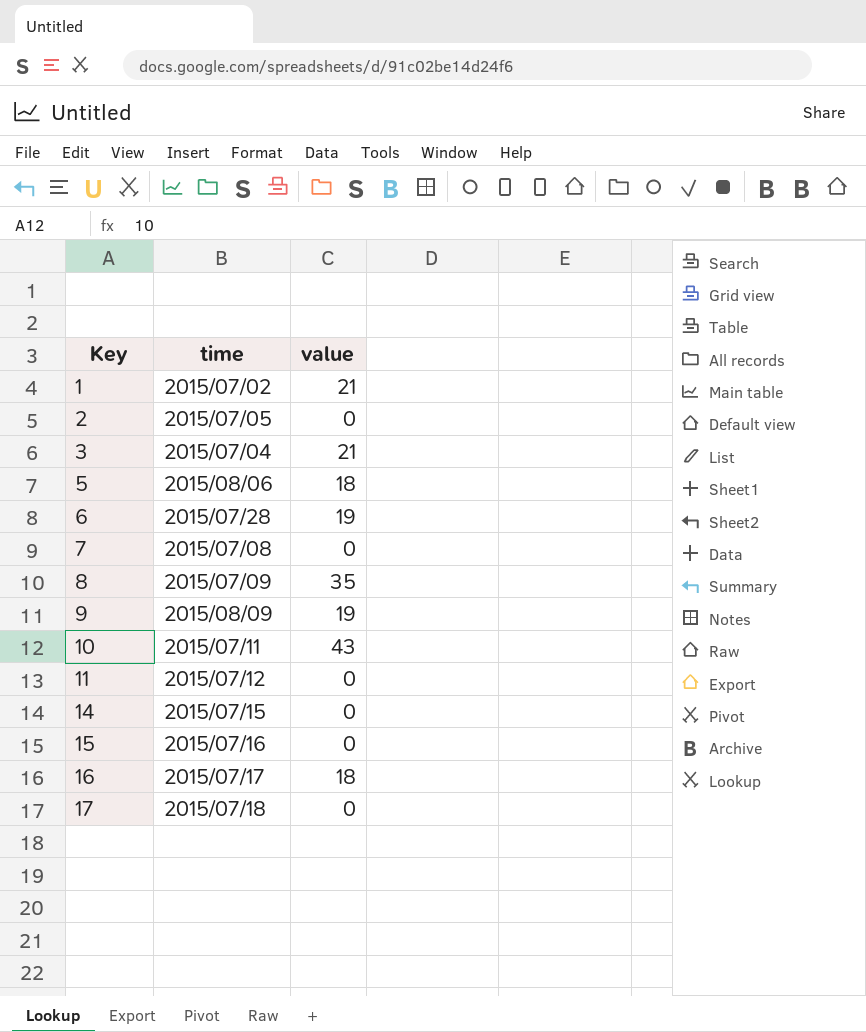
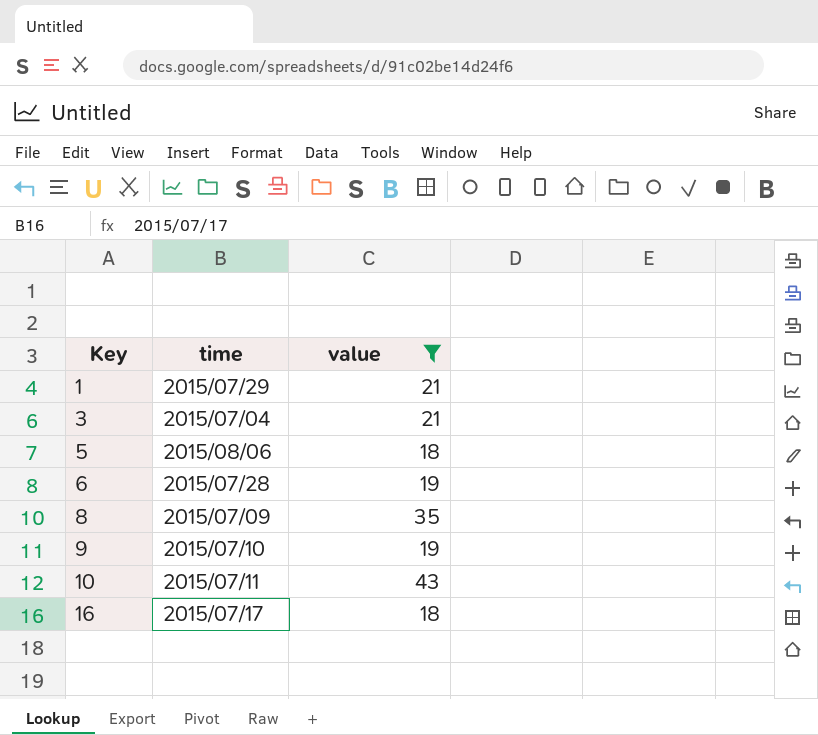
filter: none -> value != 0
1 | time: 2015/07/02 -> 2015/07/29
9 | time: 2015/08/09 -> 2015/07/10

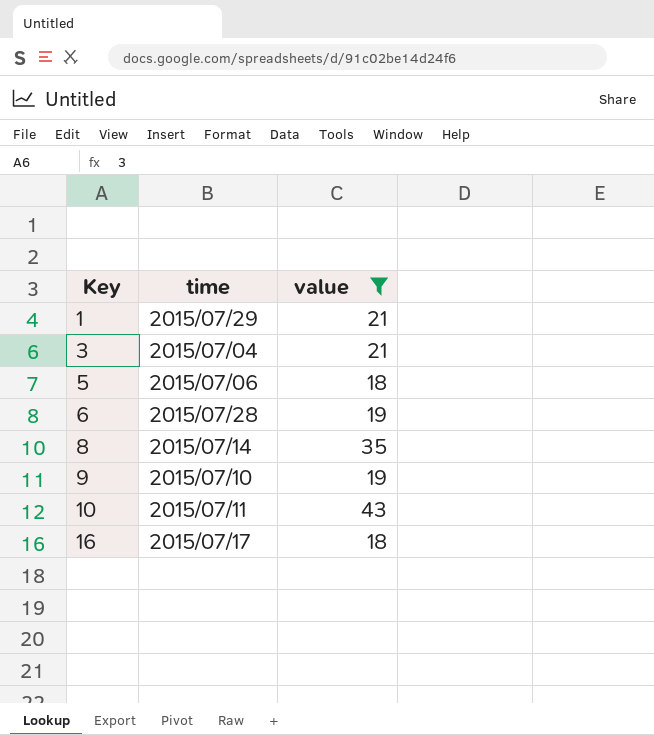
5 | time: 2015/08/06 -> 2015/07/06
8 | time: 2015/07/09 -> 2015/07/14

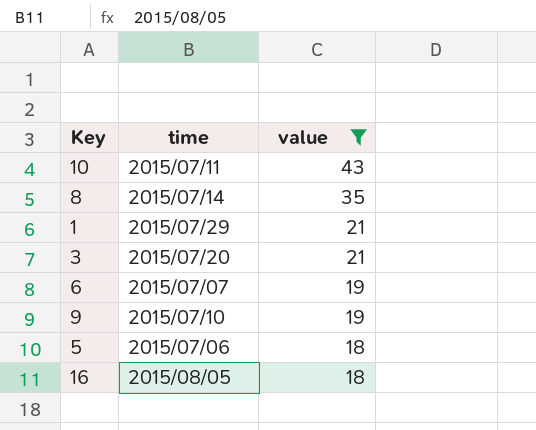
row order: Key ascending -> value descending
3 | time: 2015/07/04 -> 2015/07/20
6 | time: 2015/07/28 -> 2015/07/07
16 | time: 2015/07/17 -> 2015/08/05

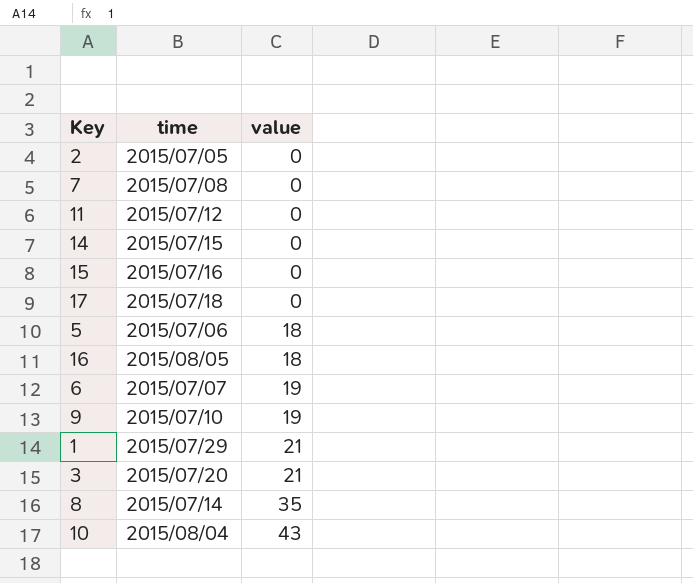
filter: value != 0 -> none
row order: value descending -> value ascending
10 | time: 2015/07/11 -> 2015/08/04

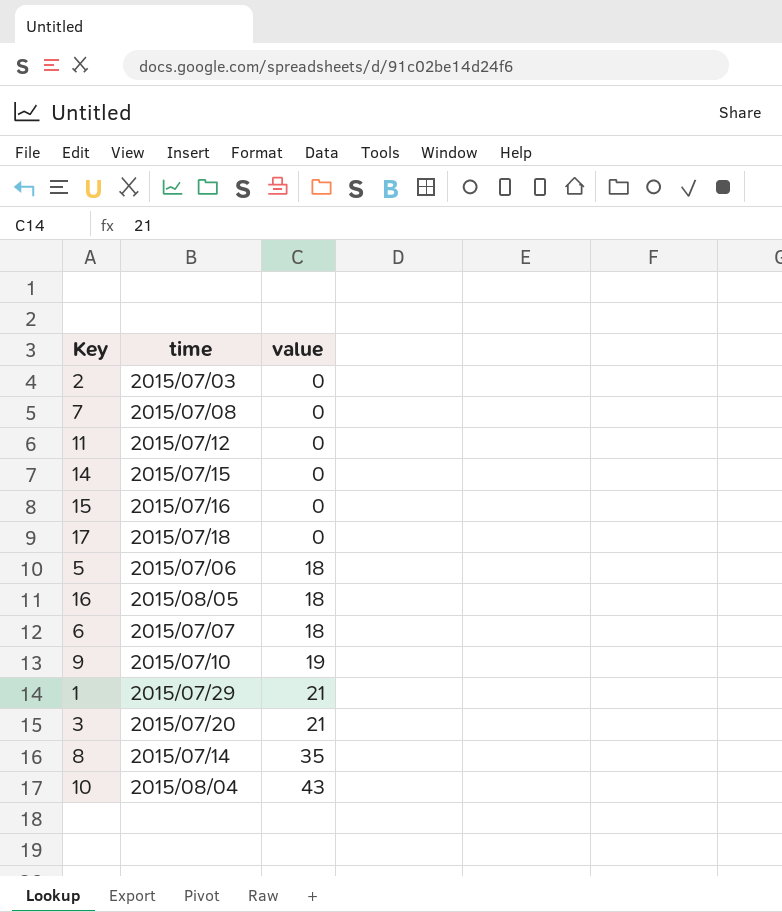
2 | time: 2015/07/05 -> 2015/07/03
6 | value: 19 -> 18

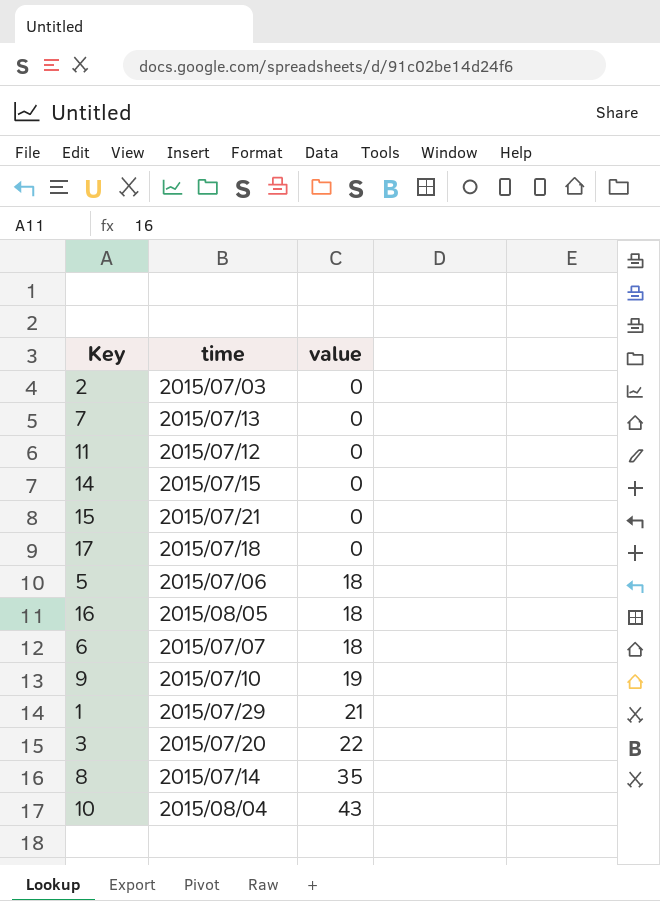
7 | time: 2015/07/08 -> 2015/07/13
15 | time: 2015/07/16 -> 2015/07/21
3 | value: 21 -> 22

